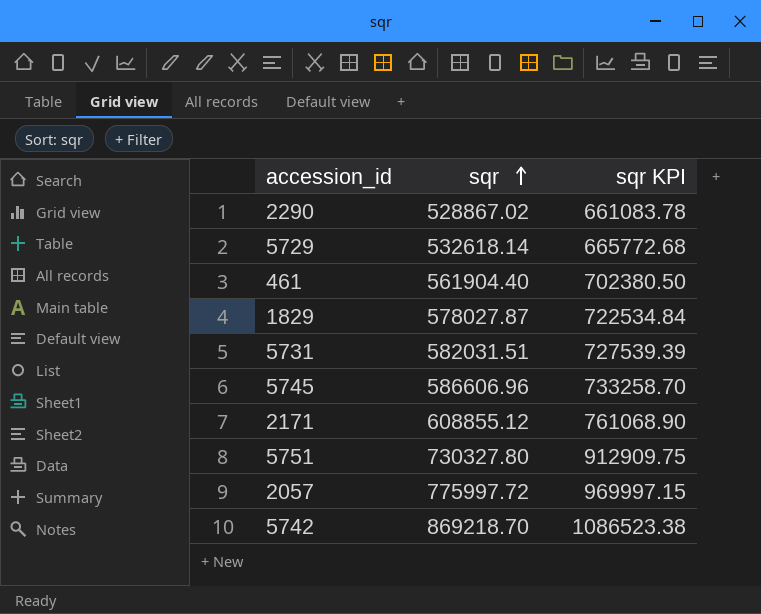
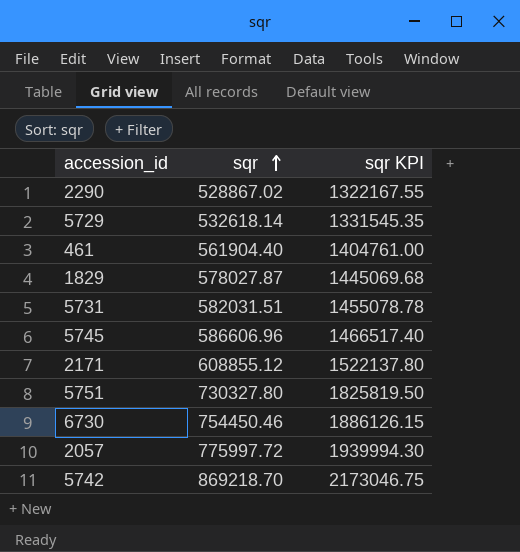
column sqr KPI | formula: [sqr] * 1.25 -> [sqr] * 2.5
row 6730: none -> 754450.46 | 1886126.15

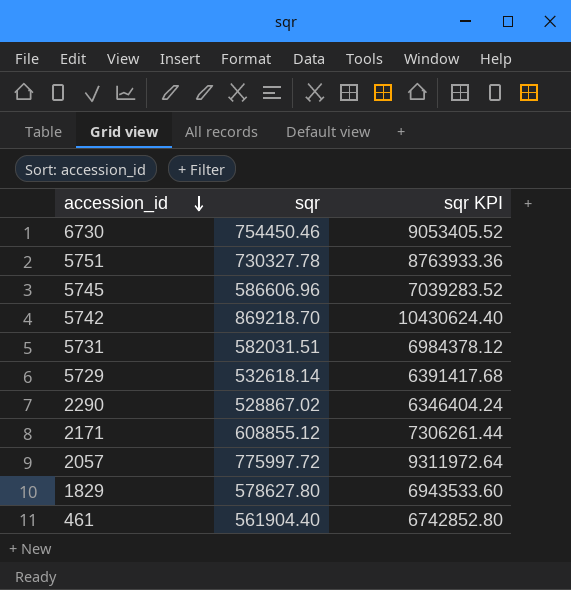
row order: sqr ascending -> accession_id descending
column sqr KPI | formula: [sqr] * 2.5 -> [sqr] * 12
5751 | sqr: 730327.80 -> 730327.78
1829 | sqr: 578027.87 -> 578627.80

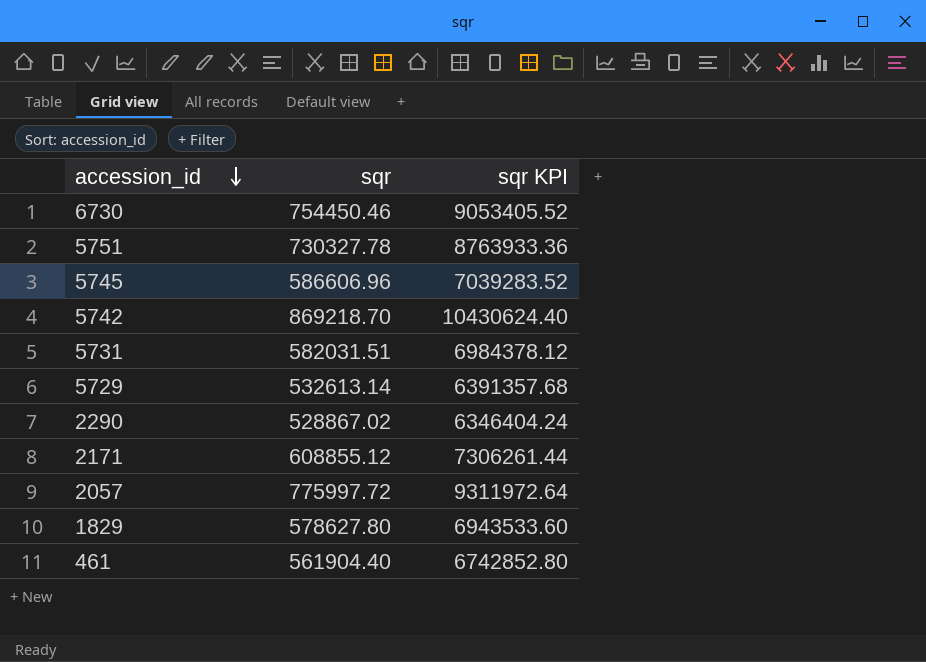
5729 | sqr: 532618.14 -> 532613.14
5729 | sqr KPI: 6391417.68 -> 6391357.68

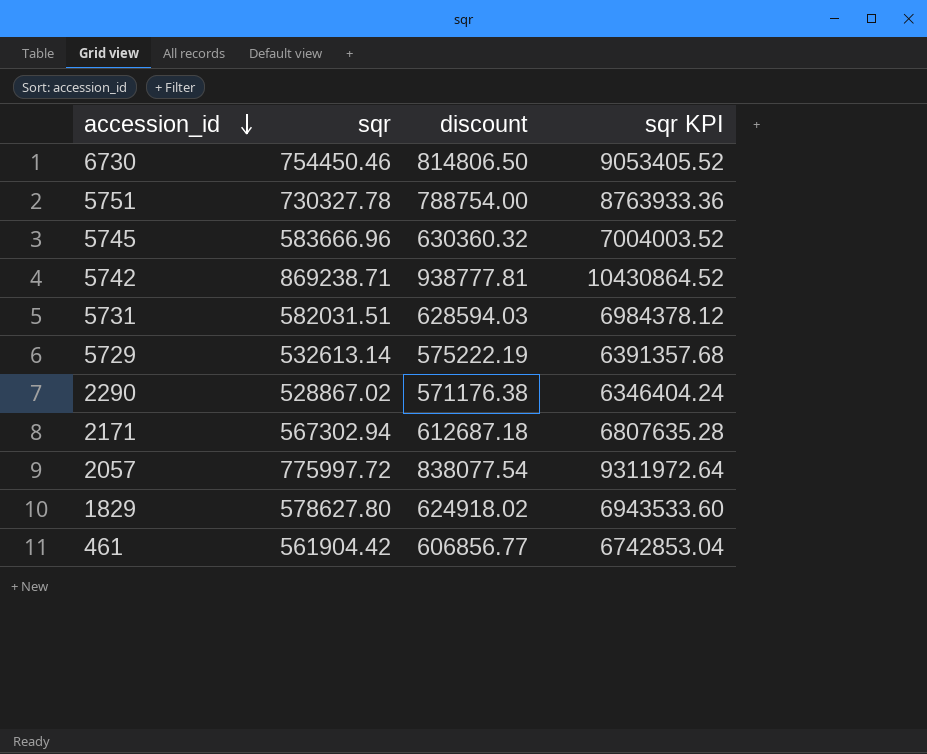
column discount | formula: none -> [sqr] * 1.08
5745 | sqr: 586606.96 -> 583666.96
5745 | sqr KPI: 7039283.52 -> 7004003.52
5742 | sqr: 869218.70 -> 869238.71
5742 | sqr KPI: 10430624.40 -> 10430864.52
2171 | sqr: 608855.12 -> 567302.94
2171 | sqr KPI: 7306261.44 -> 6807635.28
461 | sqr: 561904.40 -> 561904.42
461 | sqr KPI: 6742852.80 -> 6742853.04

